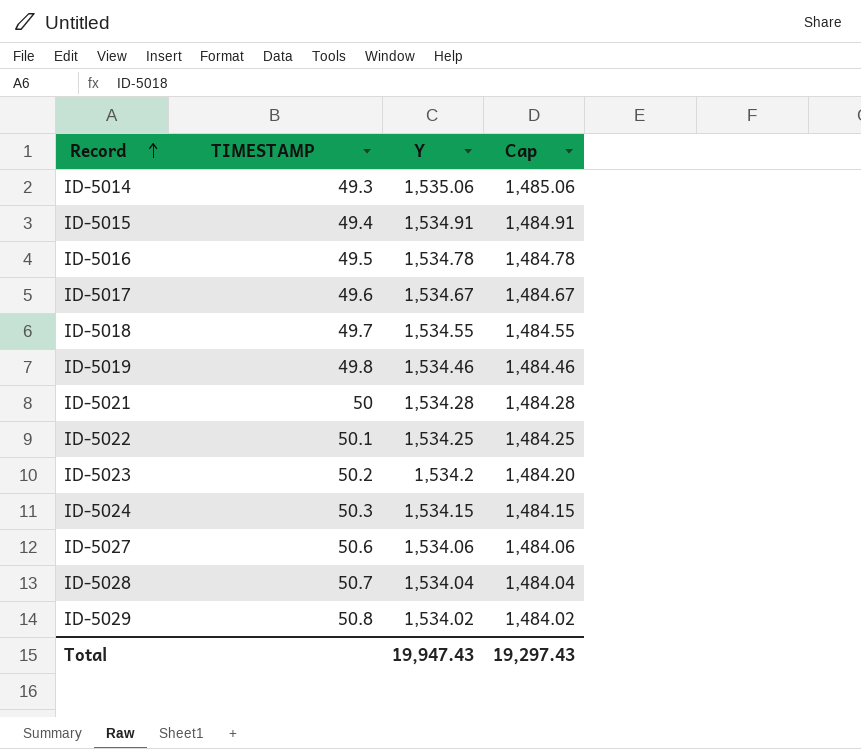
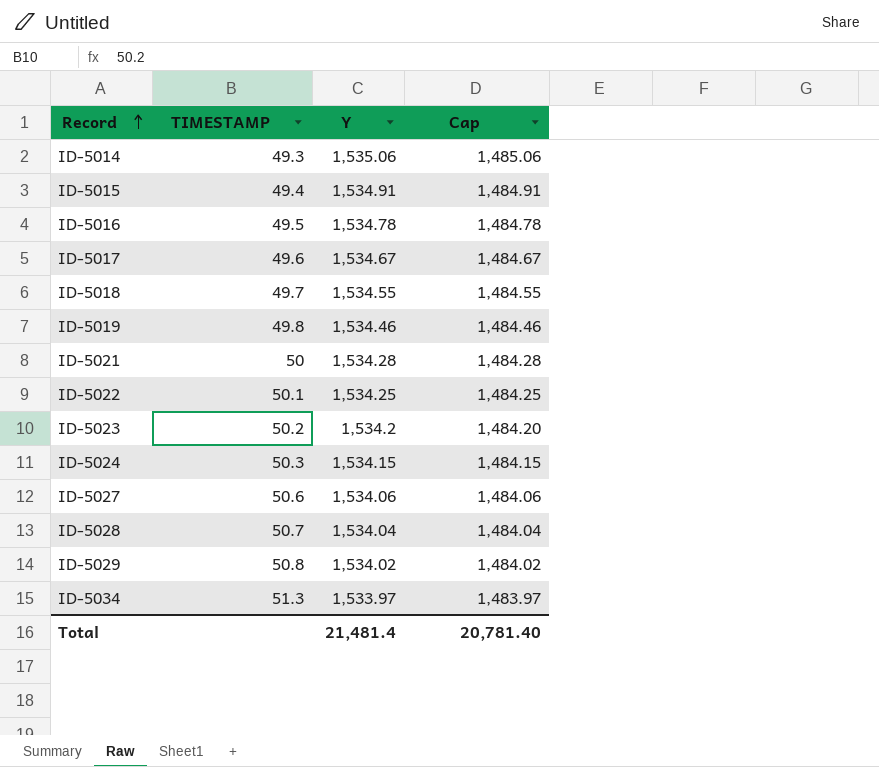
row ID-5034: none -> 51.3 | 1,533.97 | 1,483.97
Total | Y: 19,947.43 -> 21,481.4
Total | Cap: 19,297.43 -> 20,781.40

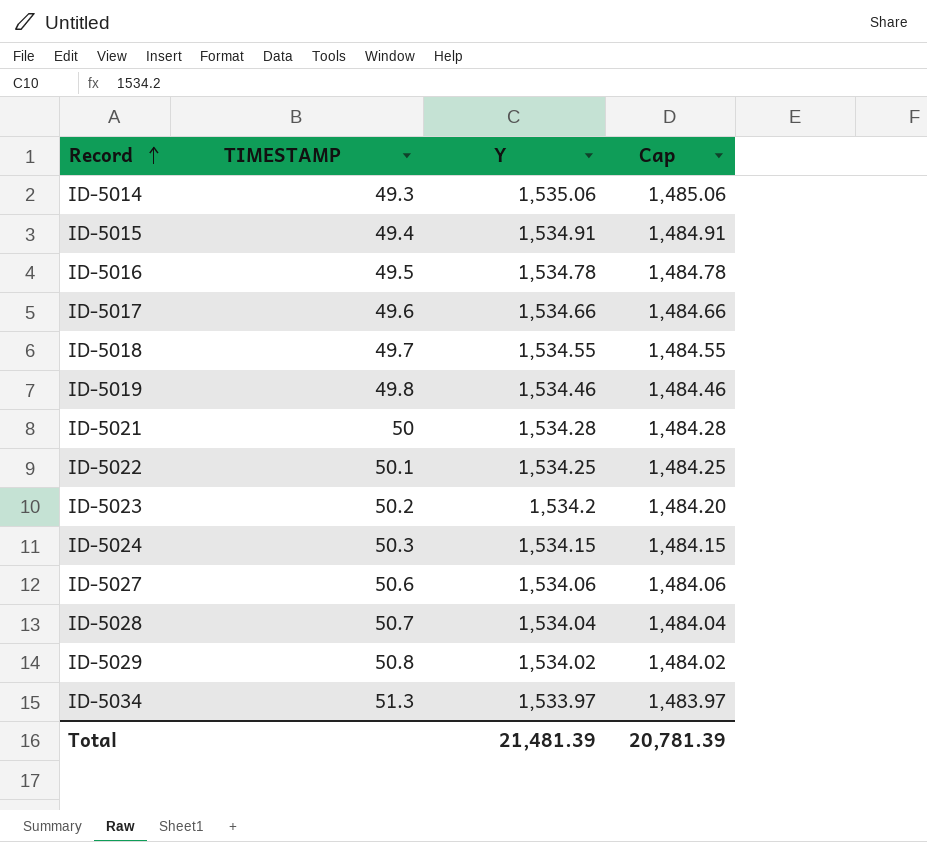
ID-5017 | Y: 1,534.67 -> 1,534.66
ID-5017 | Cap: 1,484.67 -> 1,484.66
Total | Y: 21,481.4 -> 21,481.39
Total | Cap: 20,781.40 -> 20,781.39

